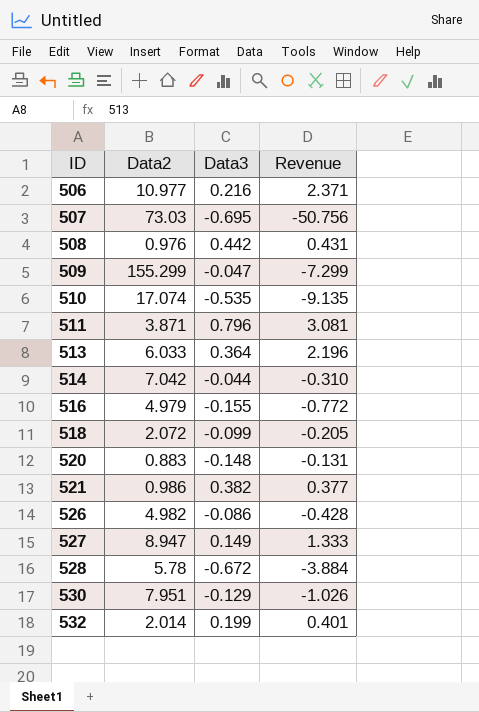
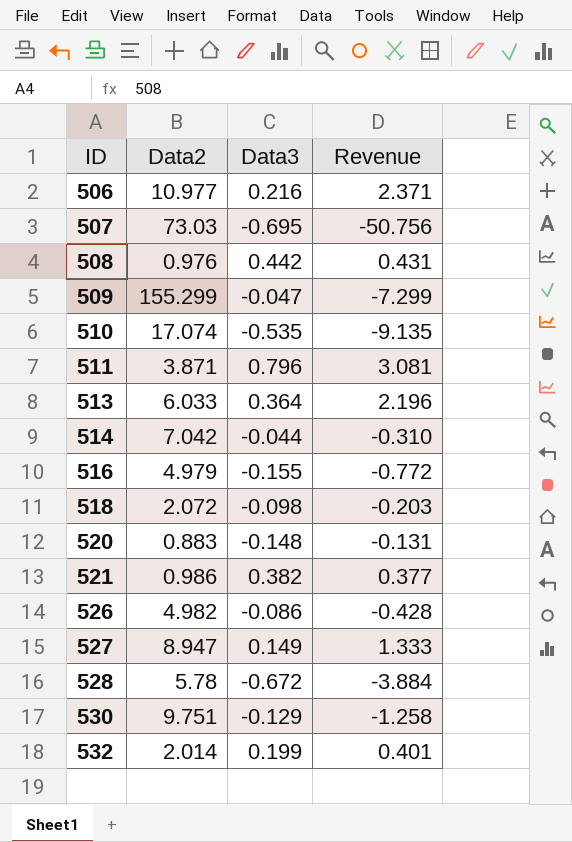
518 | Data3: -0.099 -> -0.098
518 | Revenue: -0.205 -> -0.203
530 | Data2: 7.951 -> 9.751
530 | Revenue: -1.026 -> -1.258

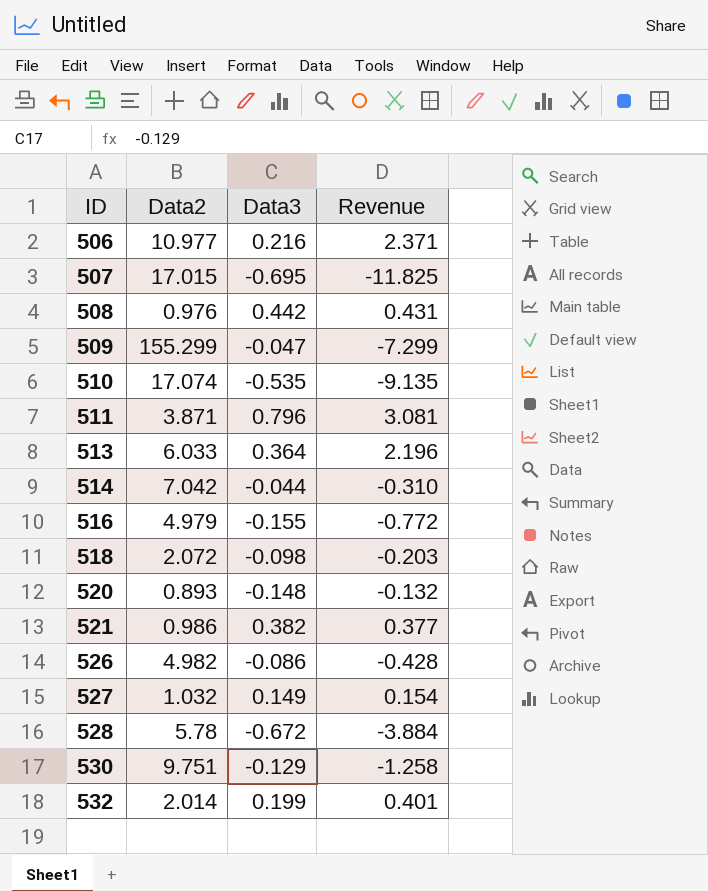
507 | Data2: 73.03 -> 17.015
507 | Revenue: -50.756 -> -11.825
520 | Data2: 0.883 -> 0.893
520 | Revenue: -0.131 -> -0.132
527 | Data2: 8.947 -> 1.032
527 | Revenue: 1.333 -> 0.154

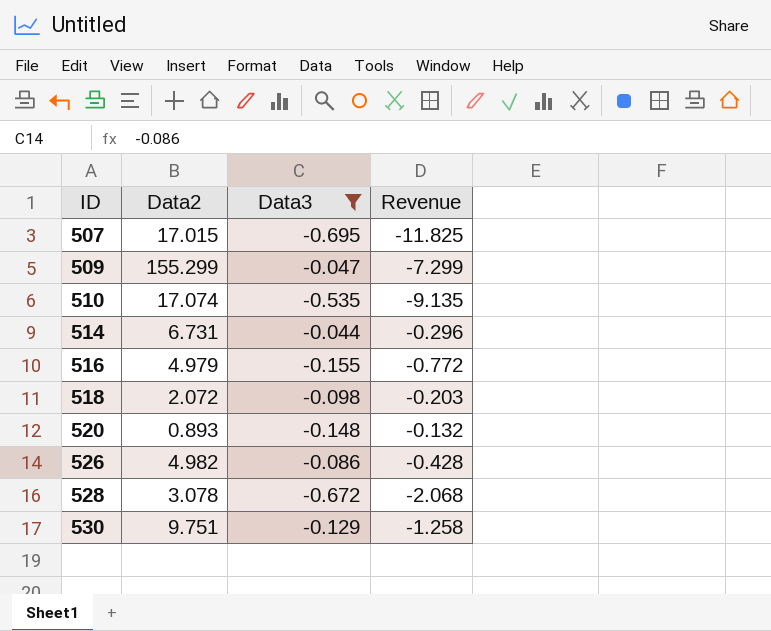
filter: none -> Data3 <= -0.044
514 | Data2: 7.042 -> 6.731
514 | Revenue: -0.310 -> -0.296
528 | Data2: 5.78 -> 3.078
528 | Revenue: -3.884 -> -2.068

